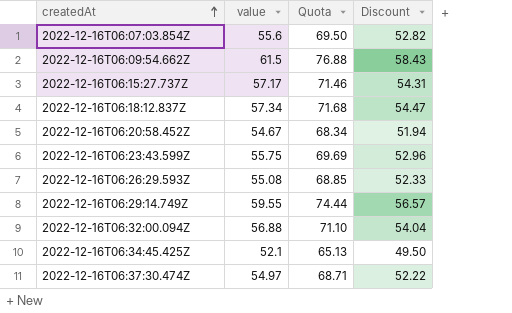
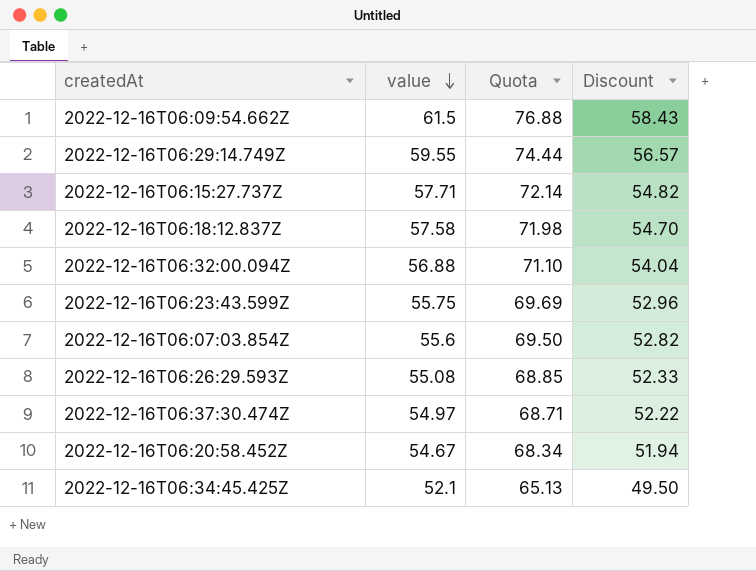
row order: createdAt ascending -> value descending
2022-12-16T06:15:27.737Z | value: 57.17 -> 57.71
2022-12-16T06:15:27.737Z | Quota: 71.46 -> 72.14
2022-12-16T06:15:27.737Z | Discount: 54.31 -> 54.82
2022-12-16T06:18:12.837Z | value: 57.34 -> 57.58
2022-12-16T06:18:12.837Z | Quota: 71.68 -> 71.98
2022-12-16T06:18:12.837Z | Discount: 54.47 -> 54.70

